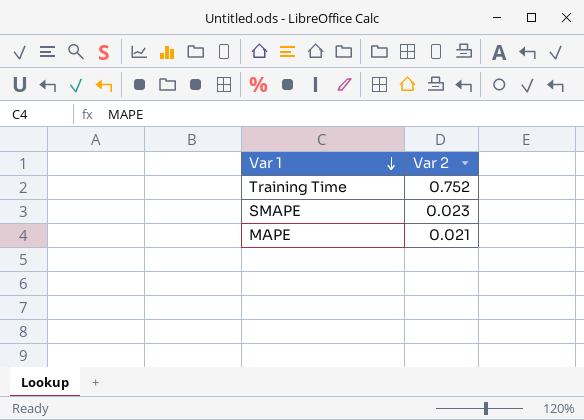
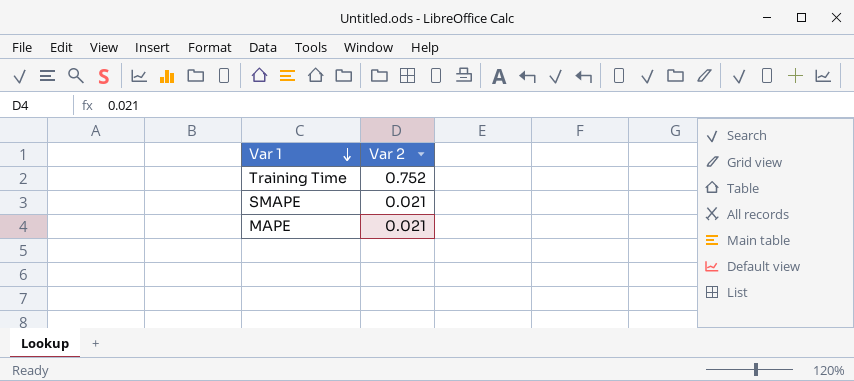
SMAPE | Var 2: 0.023 -> 0.021

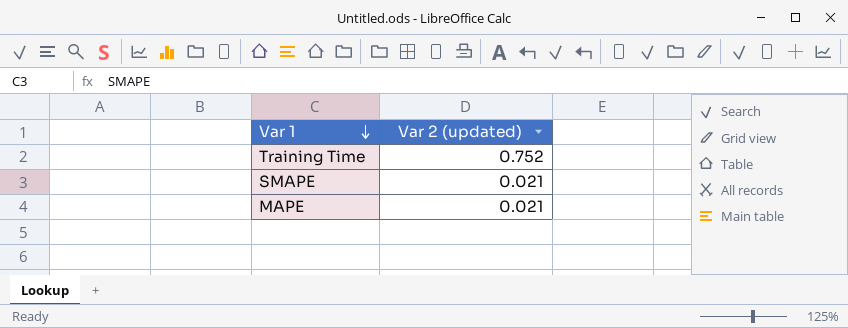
column name: Var 2 -> Var 2 (updated)

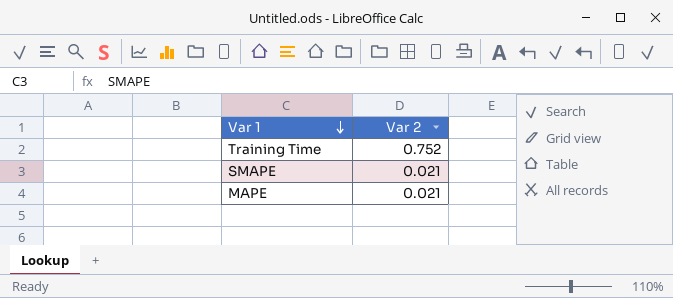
column name: Var 2 (updated) -> Var 2

